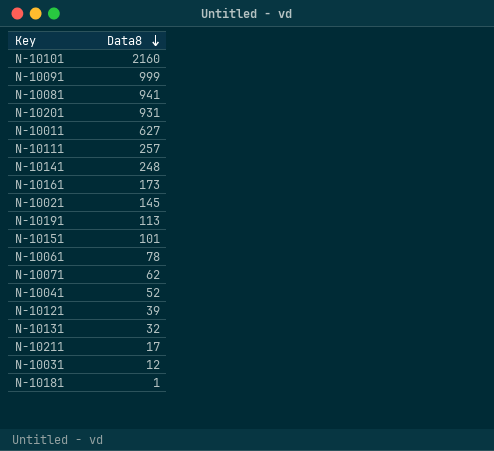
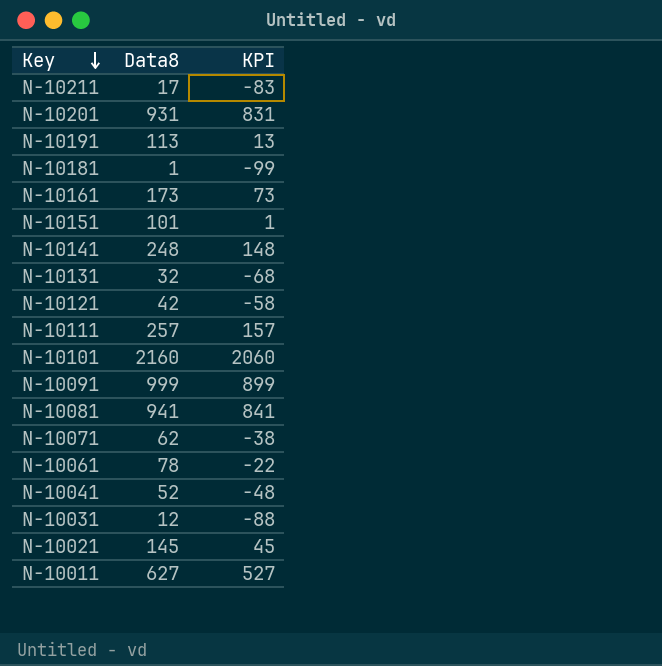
row order: Data8 descending -> Key descending
column KPI | formula: none -> [Data8] - 100
N-10121 | Data8: 39 -> 42

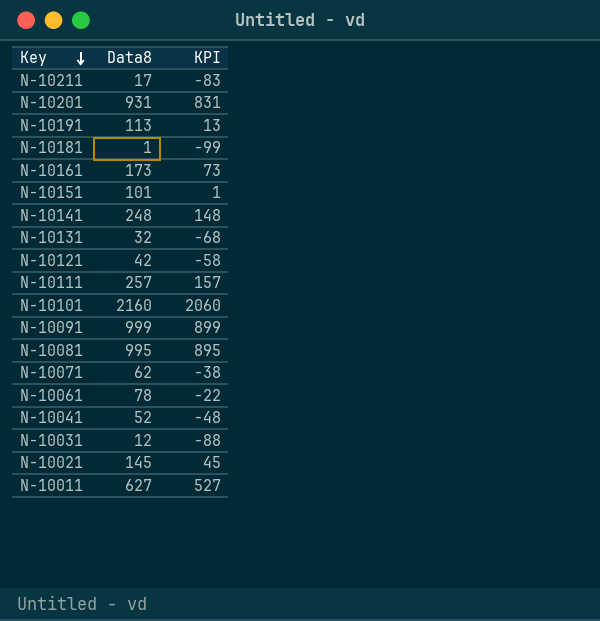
N-10081 | Data8: 941 -> 995
N-10081 | KPI: 841 -> 895

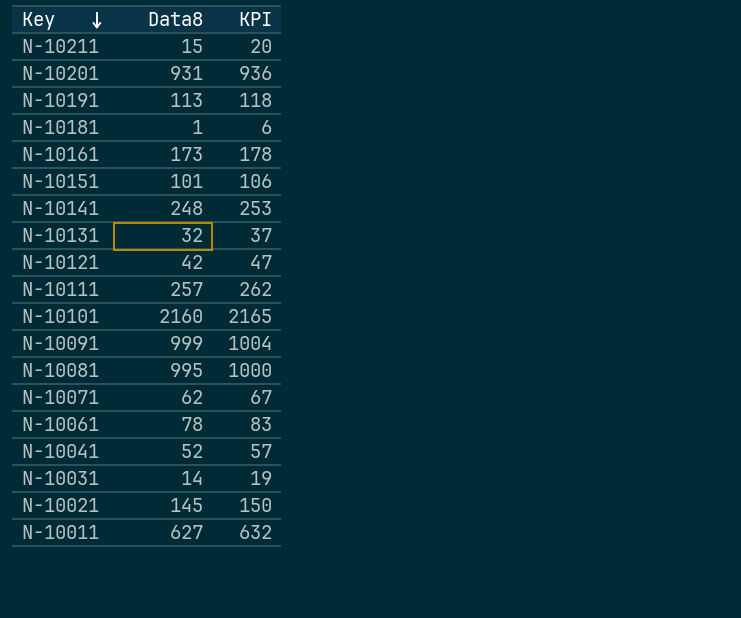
column KPI | formula: [Data8] - 100 -> [Data8] + 5
N-10211 | Data8: 17 -> 15
N-10031 | Data8: 12 -> 14

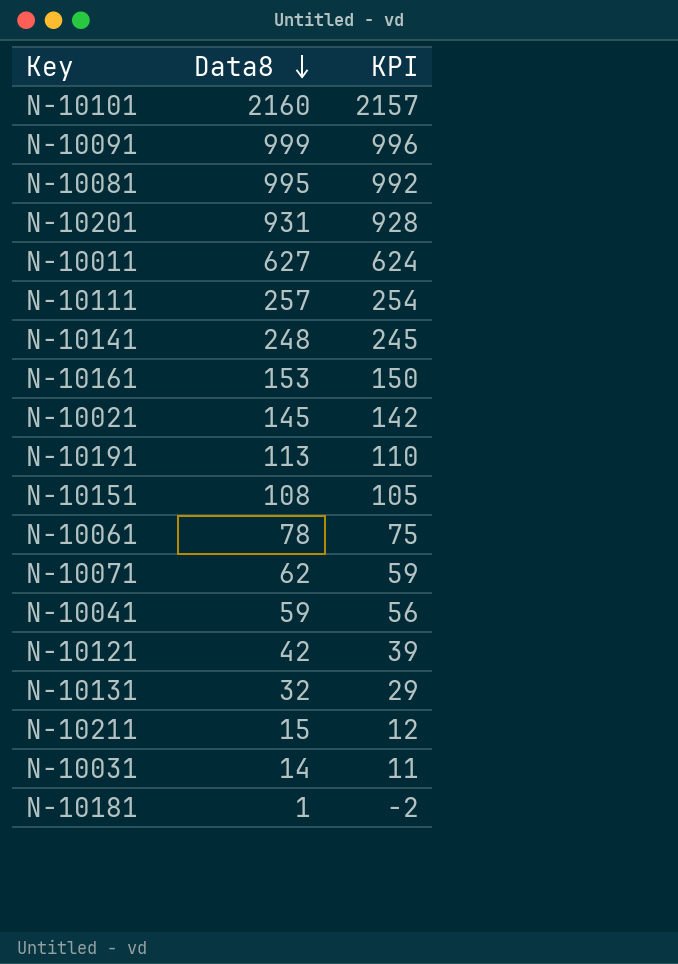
row order: Key descending -> Data8 descending
column KPI | formula: [Data8] + 5 -> [Data8] - 3
N-10161 | Data8: 173 -> 153
N-10151 | Data8: 101 -> 108
N-10041 | Data8: 52 -> 59

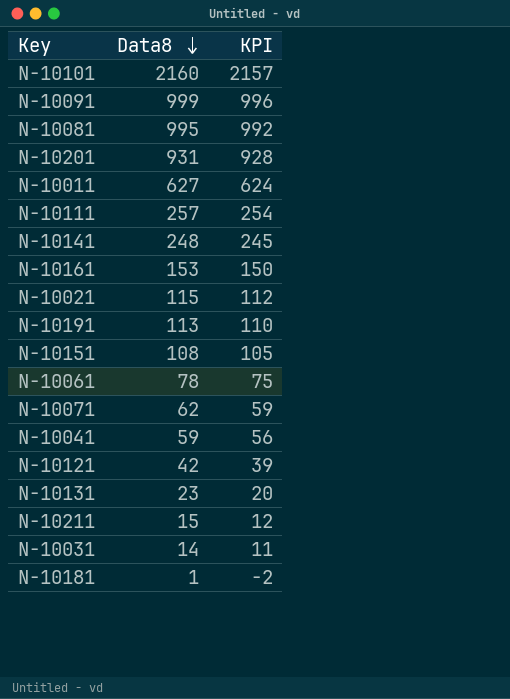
N-10021 | Data8: 145 -> 115
N-10021 | KPI: 142 -> 112
N-10131 | Data8: 32 -> 23
N-10131 | KPI: 29 -> 20

